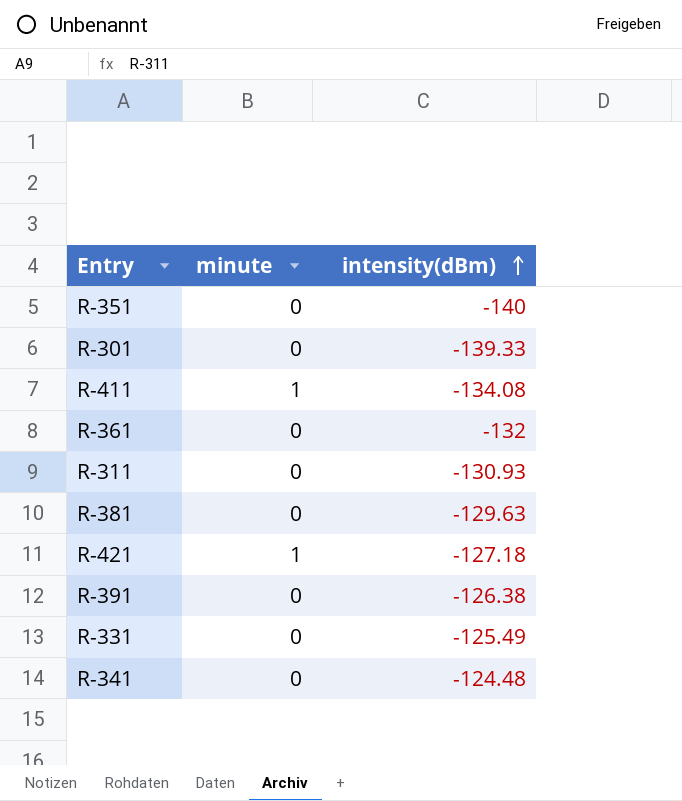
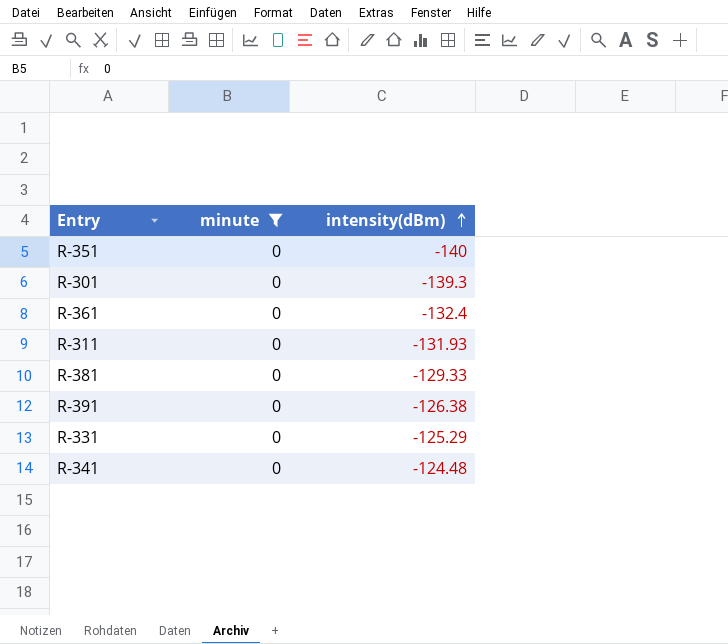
filter: none -> minute = 0
R-301 | intensity(dBm): -139.33 -> -139.3
R-361 | intensity(dBm): -132 -> -132.4
R-311 | intensity(dBm): -130.93 -> -131.93
R-381 | intensity(dBm): -129.63 -> -129.33
R-331 | intensity(dBm): -125.49 -> -125.29

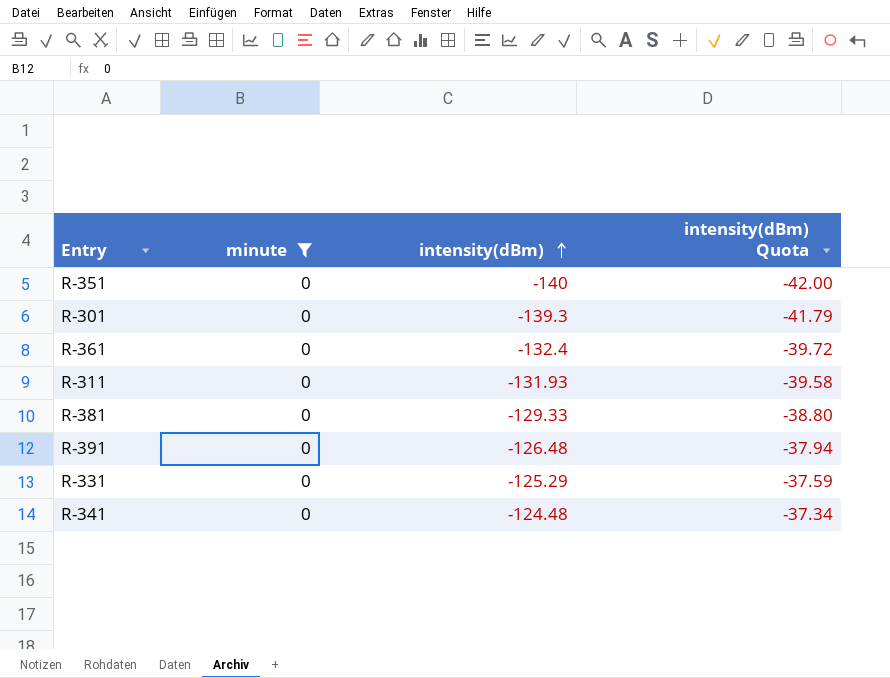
column intensity(dBm) Quota | formula: none -> [intensity(dBm)] * 0.3
R-391 | intensity(dBm): -126.38 -> -126.48

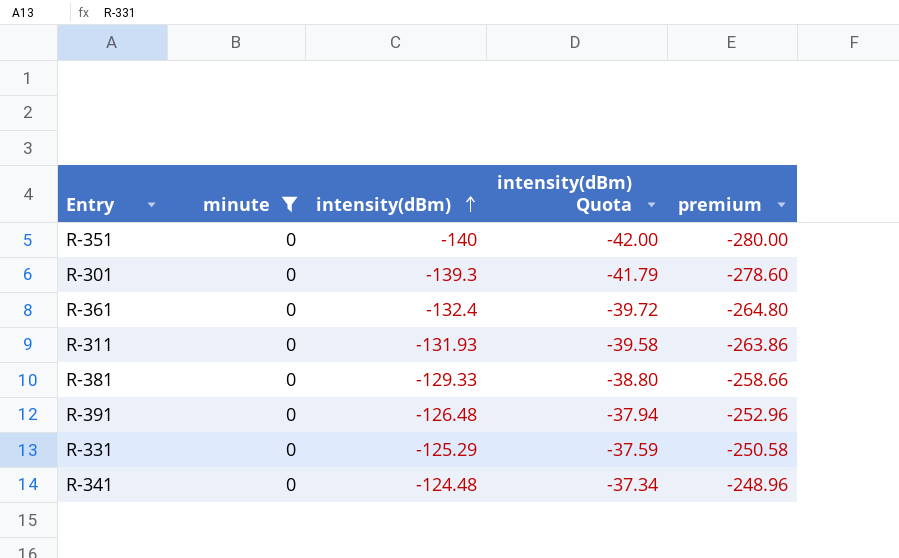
column premium | formula: none -> [intensity(dBm)] * 2

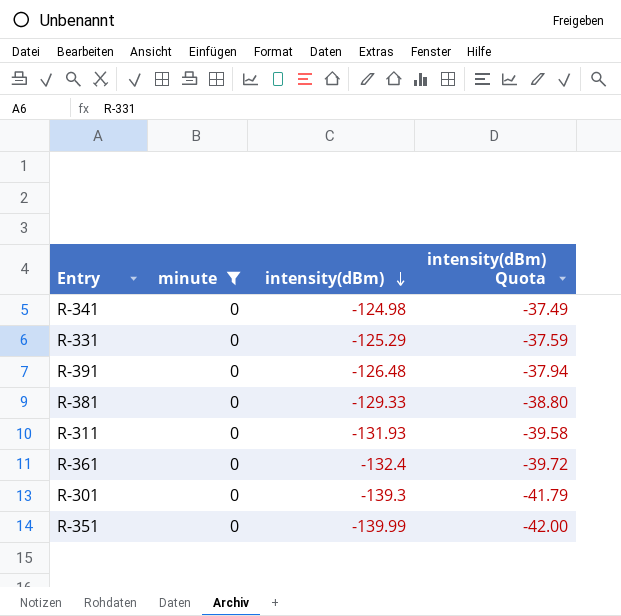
row order: intensity(dBm) ascending -> intensity(dBm) descending
column premium | formula: [intensity(dBm)] * 2 -> none
R-341 | intensity(dBm): -124.48 -> -124.98
R-341 | intensity(dBm) Quota: -37.34 -> -37.49
R-351 | intensity(dBm): -140 -> -139.99

